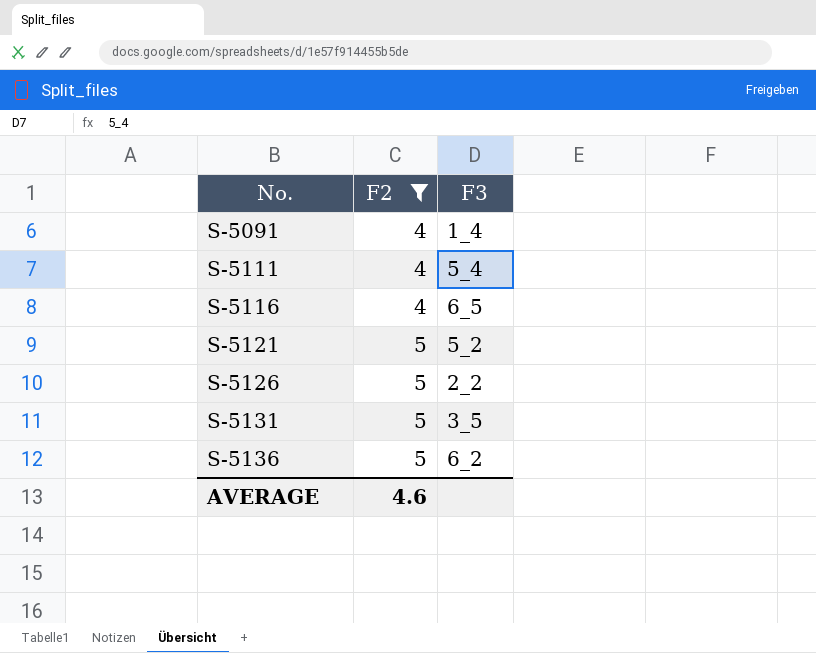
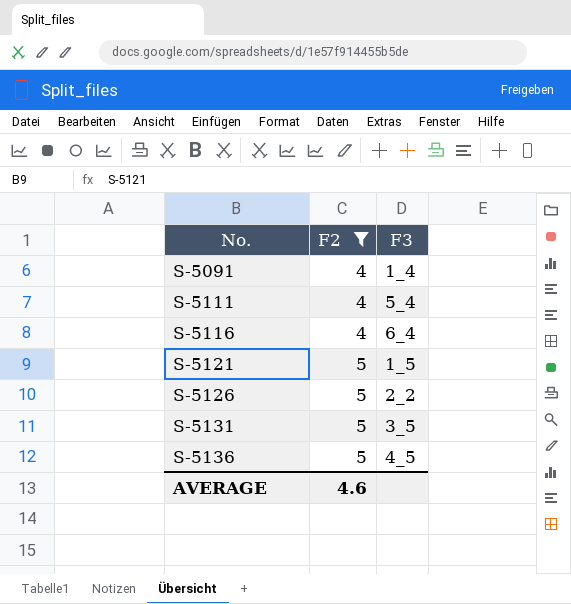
S-5116 | F3: 6_5 -> 6_4
S-5121 | F3: 5_2 -> 1_5
S-5136 | F3: 6_2 -> 4_5

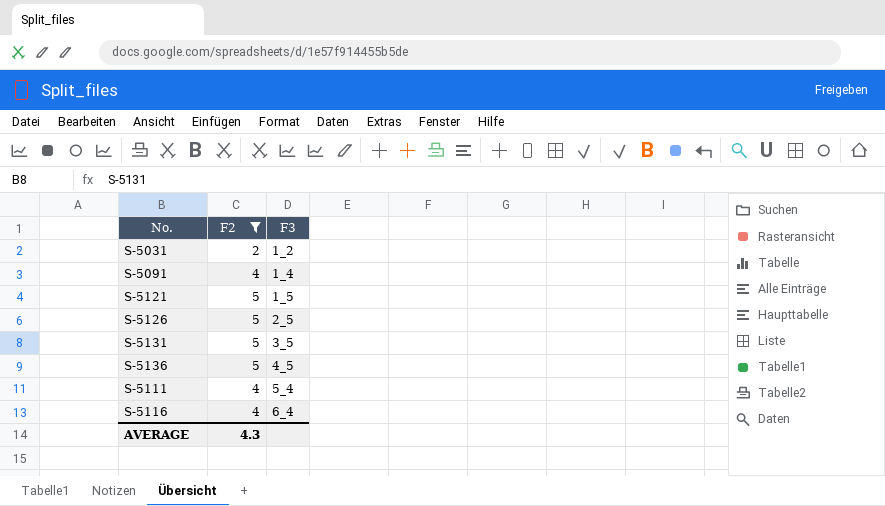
row order: No. ascending -> F3 ascending
row S-5031: none -> 2 | 1_2
S-5126 | F3: 2_2 -> 2_5
AVERAGE | F2: 4.6 -> 4.3

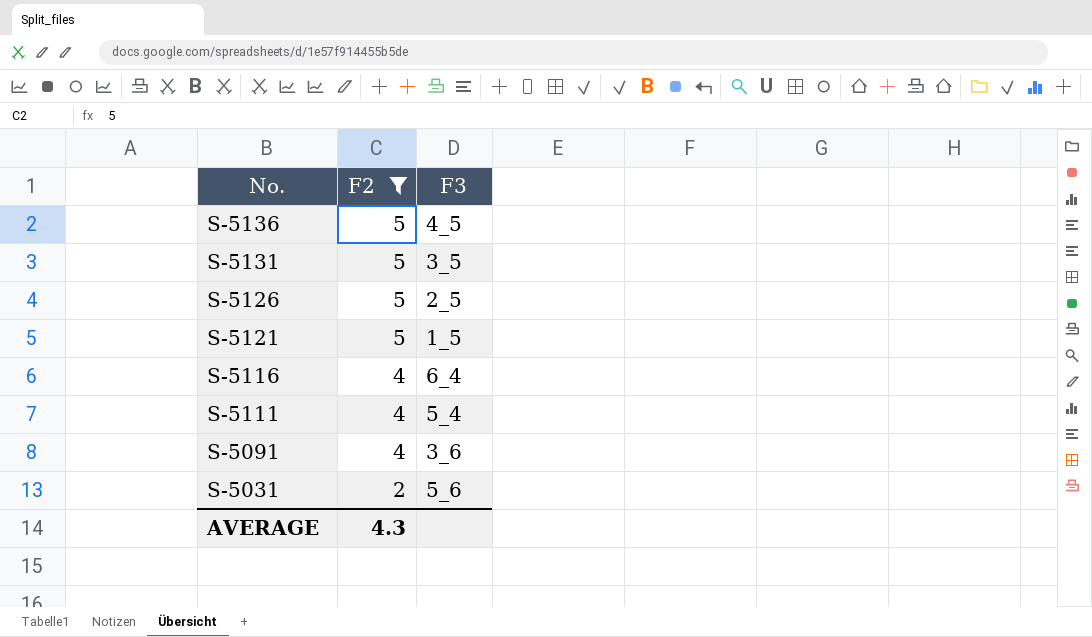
row order: F3 ascending -> No. descending
S-5091 | F3: 1_4 -> 3_6
S-5031 | F3: 1_2 -> 5_6

